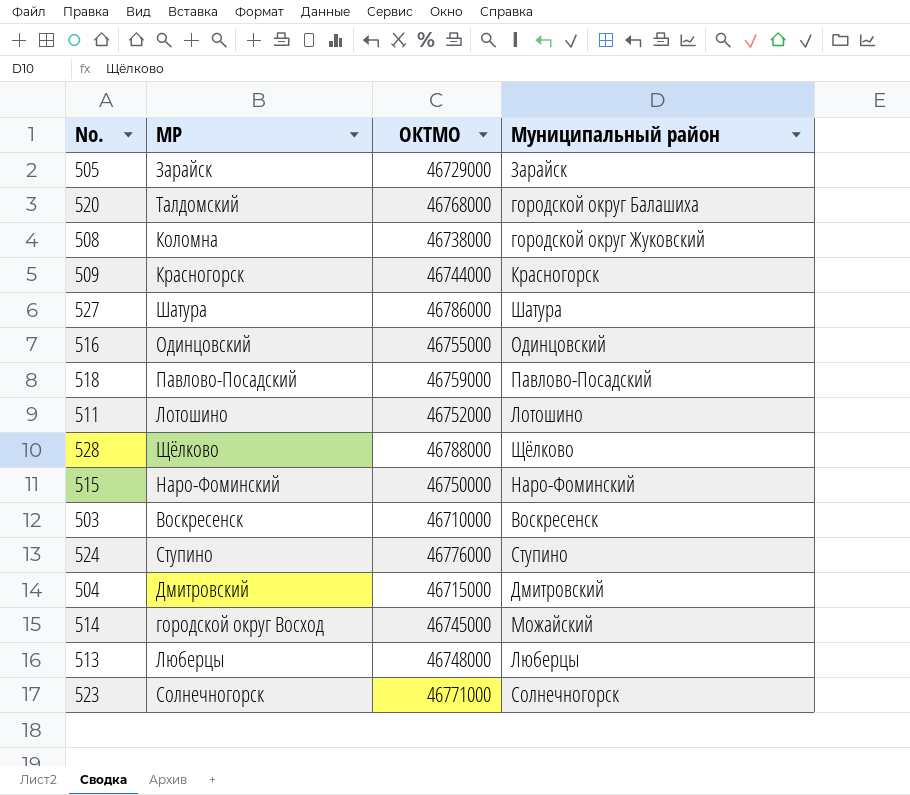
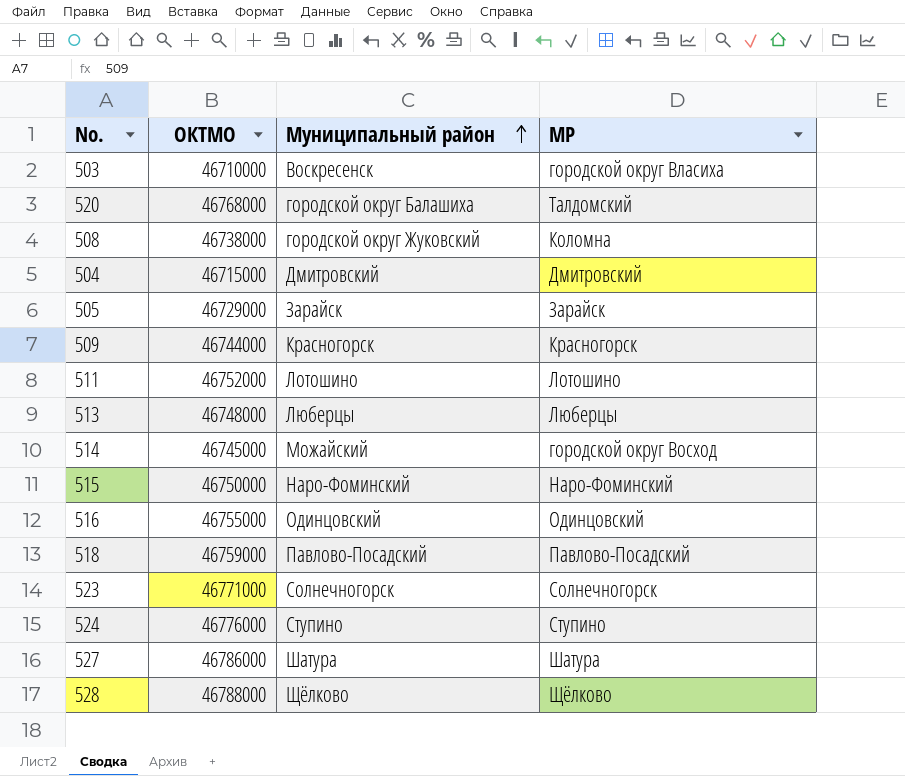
row order: none -> Муниципальный район ascending
column МР | position: 2 -> 4
503 | МР: Воскресенск -> городской округ Власиха

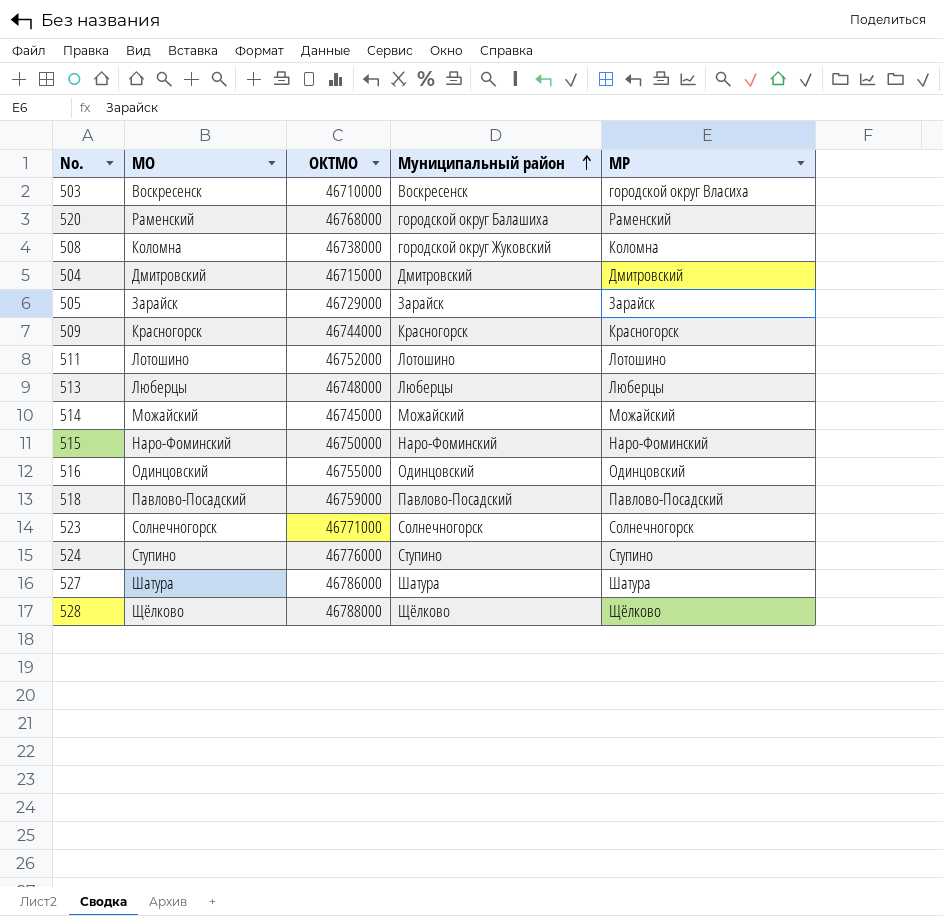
column МО | position: none -> 2
520 | МР: Талдомский -> Раменский
514 | МР: городской округ Восход -> Можайский

